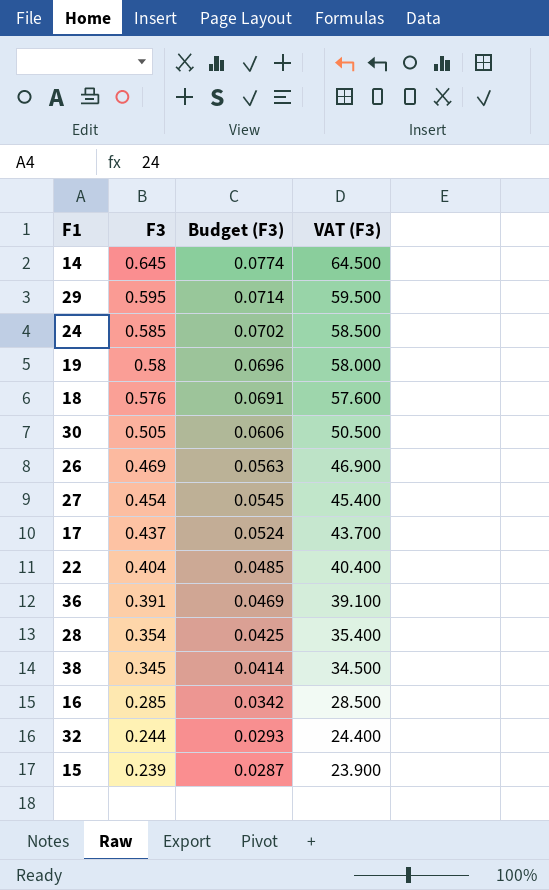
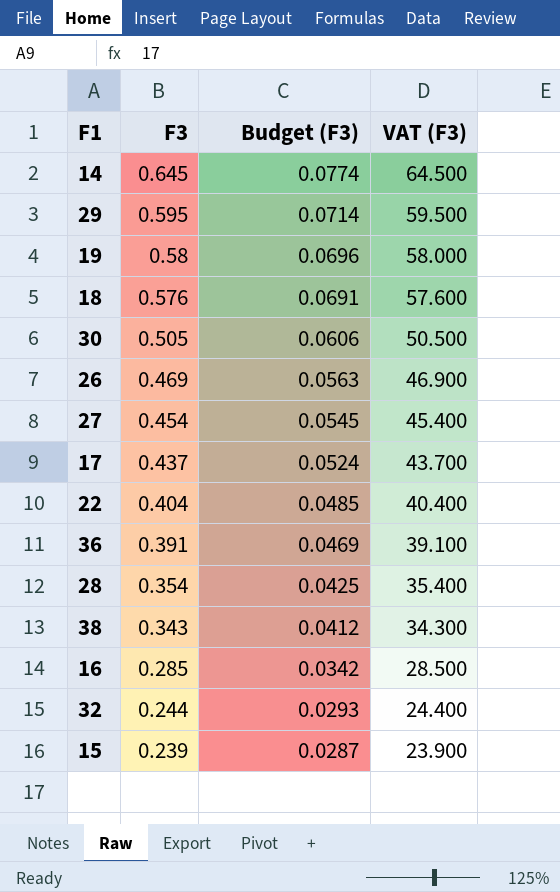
row 24: 0.585 | 0.0702 | 58.500 -> none
38 | F3: 0.345 -> 0.343
38 | Budget (F3): 0.0414 -> 0.0412
38 | VAT (F3): 34.500 -> 34.300

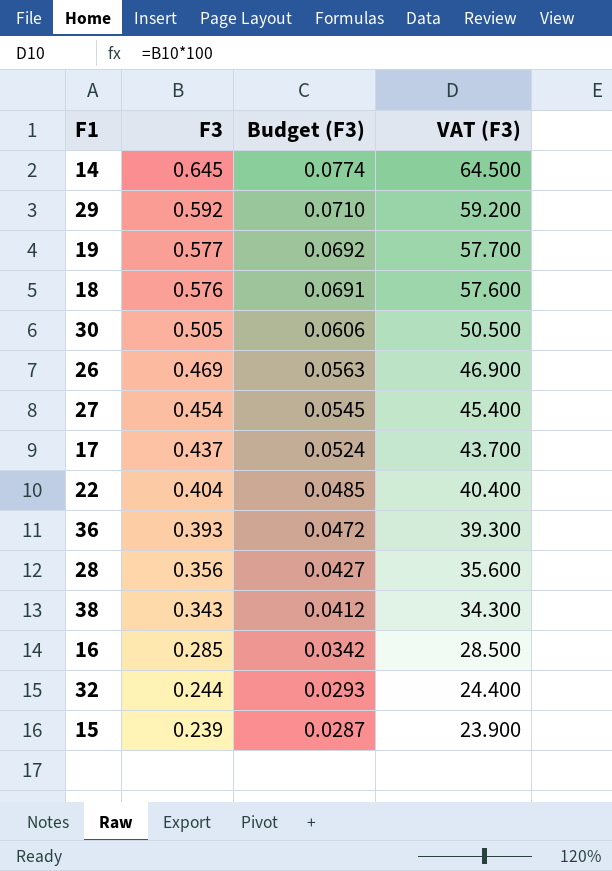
29 | F3: 0.595 -> 0.592
29 | Budget (F3): 0.0714 -> 0.0710
29 | VAT (F3): 59.500 -> 59.200
19 | F3: 0.58 -> 0.577
19 | Budget (F3): 0.0696 -> 0.0692
19 | VAT (F3): 58.000 -> 57.700
36 | F3: 0.391 -> 0.393
36 | Budget (F3): 0.0469 -> 0.0472
36 | VAT (F3): 39.100 -> 39.300
28 | F3: 0.354 -> 0.356
28 | Budget (F3): 0.0425 -> 0.0427
28 | VAT (F3): 35.400 -> 35.600

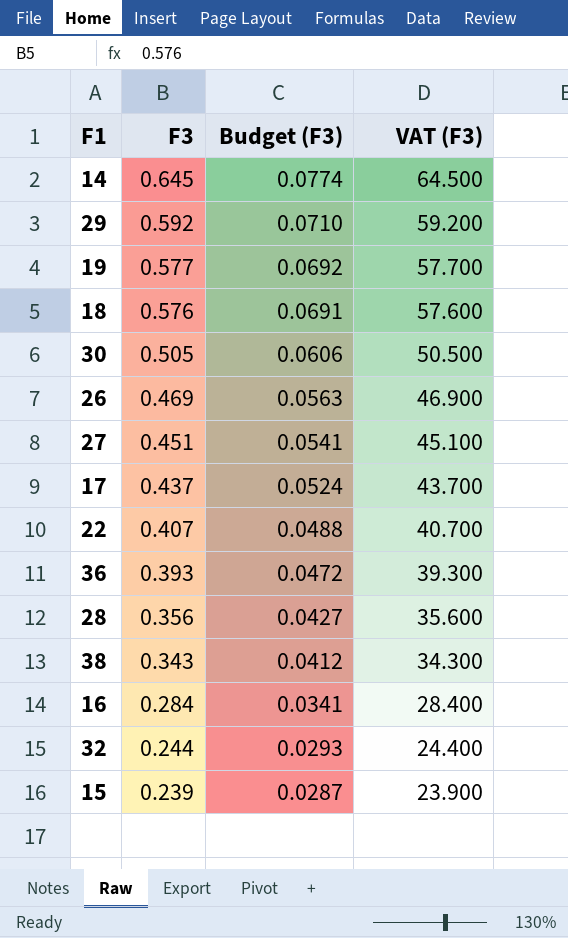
27 | F3: 0.454 -> 0.451
27 | Budget (F3): 0.0545 -> 0.0541
27 | VAT (F3): 45.400 -> 45.100
22 | F3: 0.404 -> 0.407
22 | Budget (F3): 0.0485 -> 0.0488
22 | VAT (F3): 40.400 -> 40.700
16 | F3: 0.285 -> 0.284
16 | Budget (F3): 0.0342 -> 0.0341
16 | VAT (F3): 28.500 -> 28.400

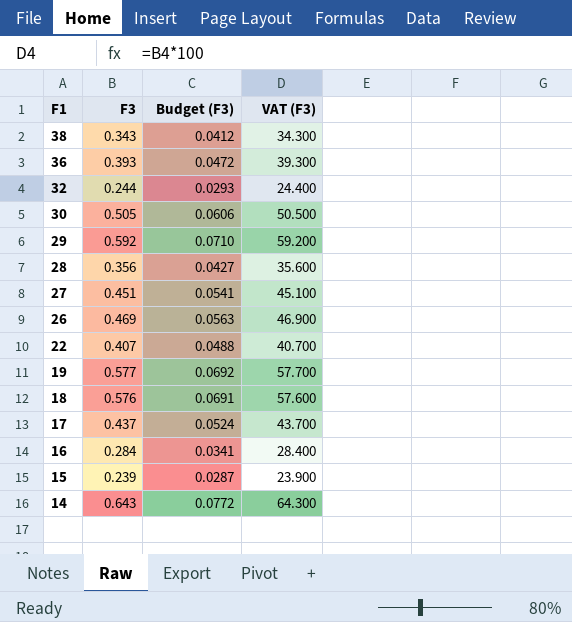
row order: F3 descending -> F1 descending
14 | F3: 0.645 -> 0.643
14 | Budget (F3): 0.0774 -> 0.0772
14 | VAT (F3): 64.500 -> 64.300

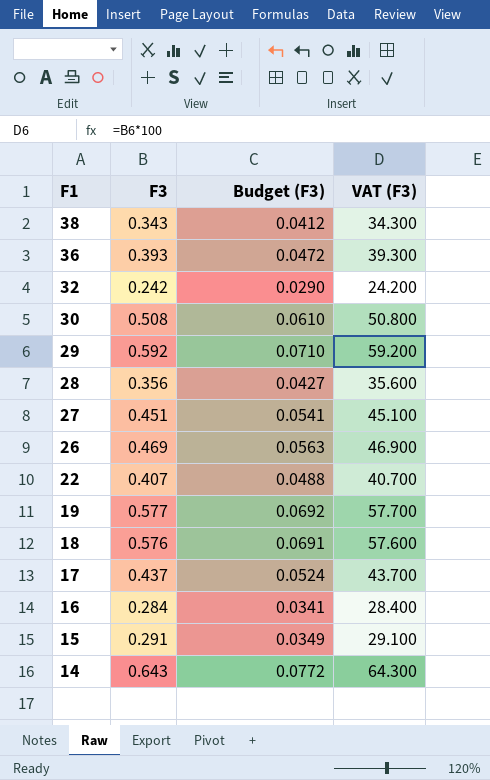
32 | F3: 0.244 -> 0.242
32 | Budget (F3): 0.0293 -> 0.0290
32 | VAT (F3): 24.400 -> 24.200
30 | F3: 0.505 -> 0.508
30 | Budget (F3): 0.0606 -> 0.0610
30 | VAT (F3): 50.500 -> 50.800
15 | F3: 0.239 -> 0.291
15 | Budget (F3): 0.0287 -> 0.0349
15 | VAT (F3): 23.900 -> 29.100

